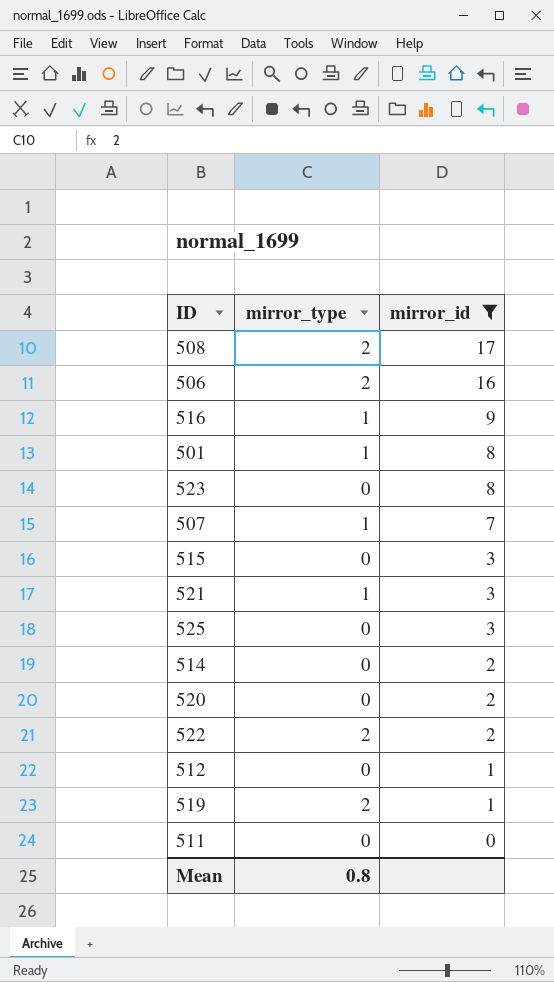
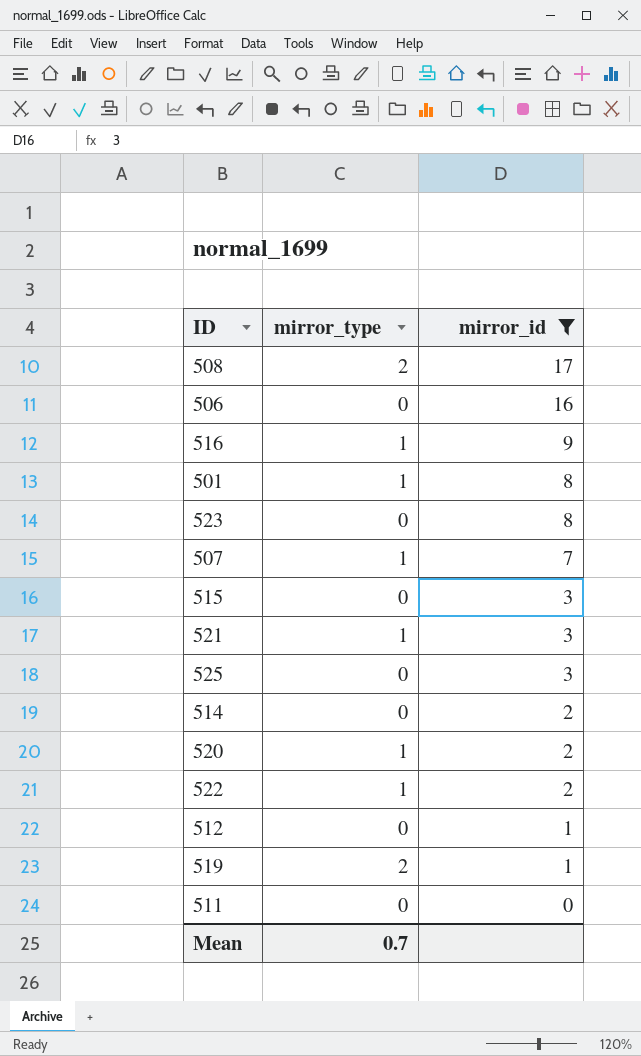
506 | mirror_type: 2 -> 0
520 | mirror_type: 0 -> 1
522 | mirror_type: 2 -> 1
Mean | mirror_type: 0.8 -> 0.7

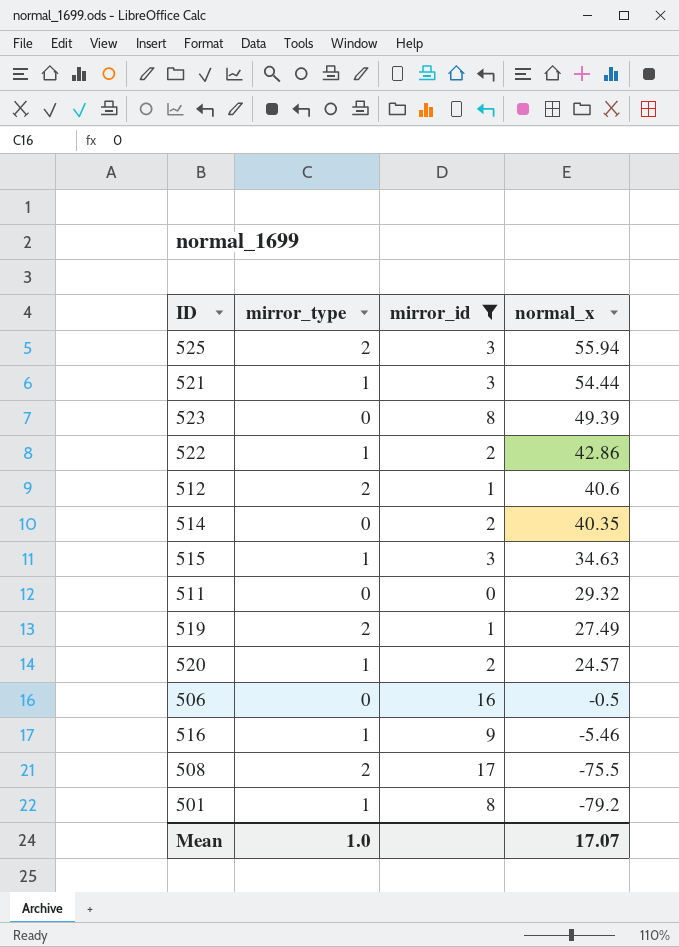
row order: mirror_id descending -> normal_x descending
column normal_x | position: none -> 4
row 507: 1 | 7 -> none
525 | mirror_type: 0 -> 2
512 | mirror_type: 0 -> 2
515 | mirror_type: 0 -> 1
Mean | mirror_type: 0.7 -> 1.0

